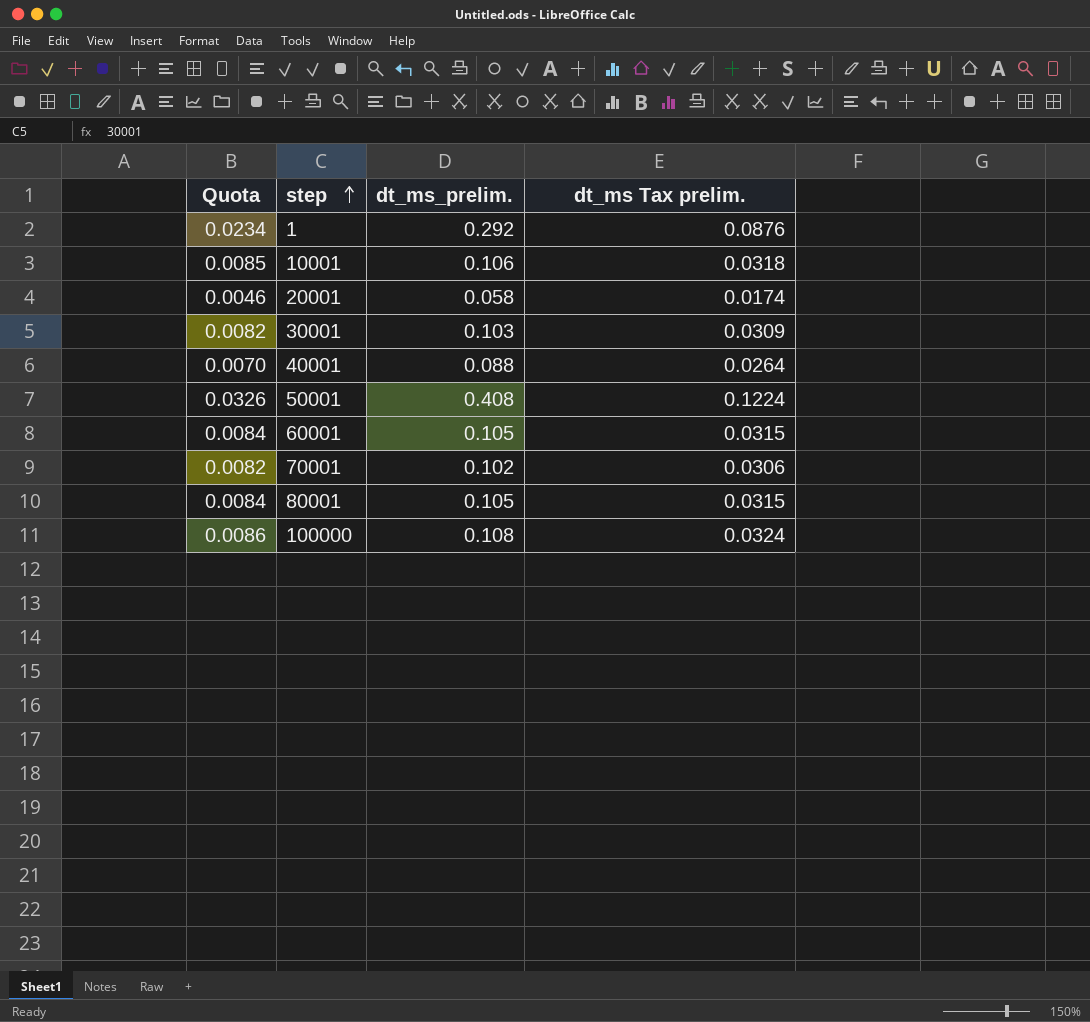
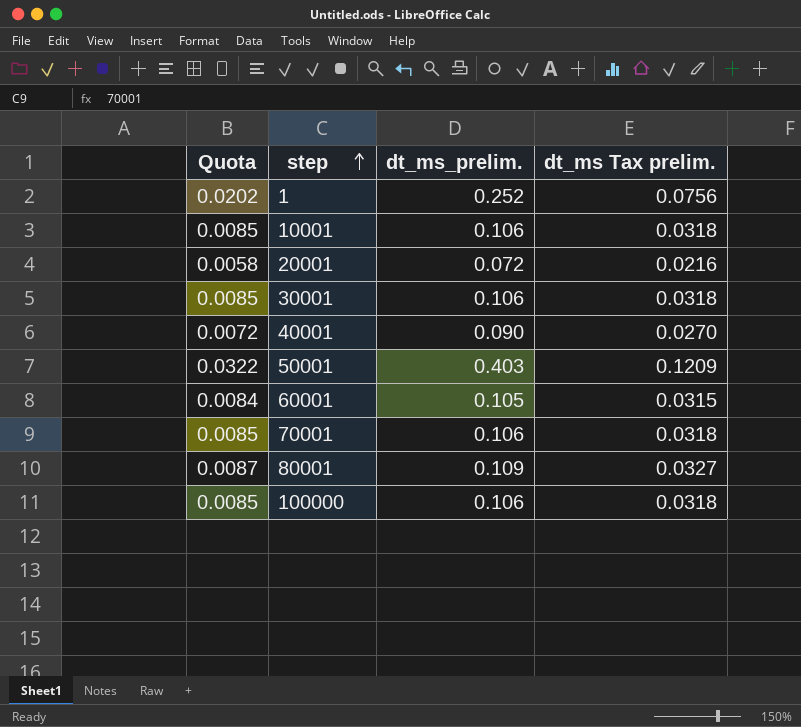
1 | Quota: 0.0234 -> 0.0202
1 | dt_ms_prelim.: 0.292 -> 0.252
1 | dt_ms Tax prelim.: 0.0876 -> 0.0756
20001 | Quota: 0.0046 -> 0.0058
20001 | dt_ms_prelim.: 0.058 -> 0.072
20001 | dt_ms Tax prelim.: 0.0174 -> 0.0216
30001 | Quota: 0.0082 -> 0.0085
30001 | dt_ms_prelim.: 0.103 -> 0.106
30001 | dt_ms Tax prelim.: 0.0309 -> 0.0318
40001 | Quota: 0.0070 -> 0.0072
40001 | dt_ms_prelim.: 0.088 -> 0.090
40001 | dt_ms Tax prelim.: 0.0264 -> 0.0270
50001 | Quota: 0.0326 -> 0.0322
50001 | dt_ms_prelim.: 0.408 -> 0.403
50001 | dt_ms Tax prelim.: 0.1224 -> 0.1209
70001 | Quota: 0.0082 -> 0.0085
70001 | dt_ms_prelim.: 0.102 -> 0.106
70001 | dt_ms Tax prelim.: 0.0306 -> 0.0318
80001 | Quota: 0.0084 -> 0.0087
80001 | dt_ms_prelim.: 0.105 -> 0.109
80001 | dt_ms Tax prelim.: 0.0315 -> 0.0327
100000 | Quota: 0.0086 -> 0.0085
100000 | dt_ms_prelim.: 0.108 -> 0.106
100000 | dt_ms Tax prelim.: 0.0324 -> 0.0318

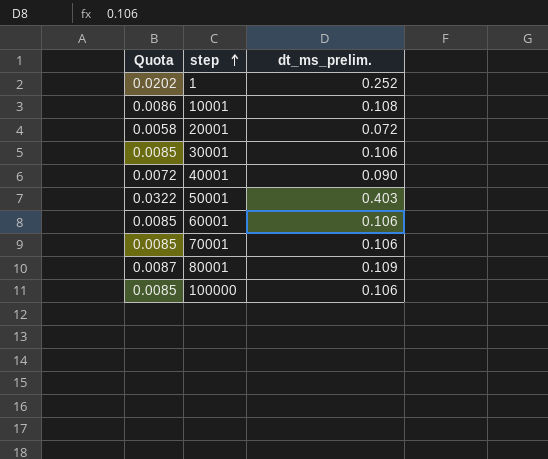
column dt_ms Tax prelim. | formula: [dt_ms_prelim.] * 0.3 -> none
10001 | Quota: 0.0085 -> 0.0086
10001 | dt_ms_prelim.: 0.106 -> 0.108
60001 | Quota: 0.0084 -> 0.0085
60001 | dt_ms_prelim.: 0.105 -> 0.106

